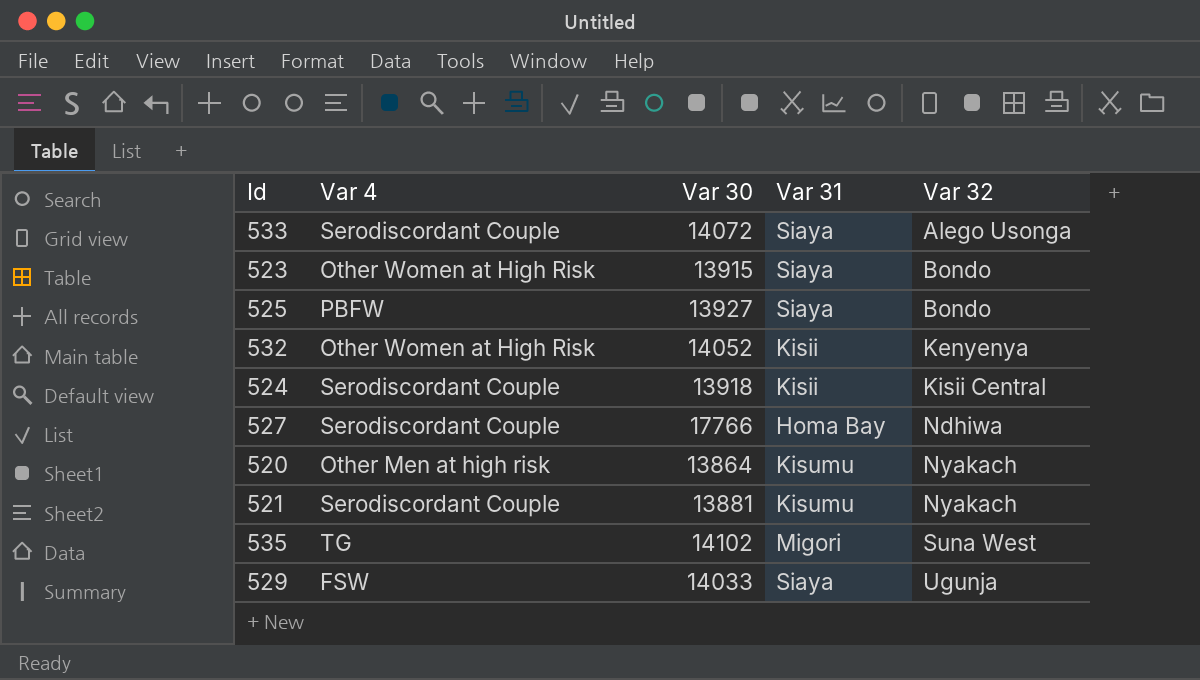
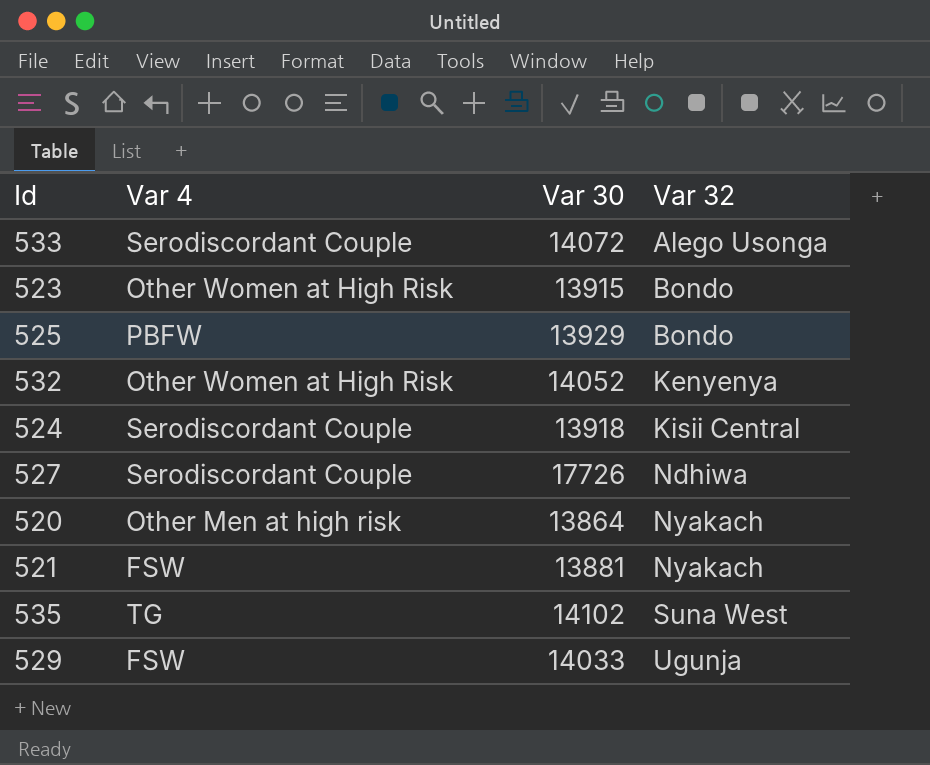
column Var 31 | position: 4 -> none
525 | Var 30: 13927 -> 13929
527 | Var 30: 17766 -> 17726
521 | Var 4: Serodiscordant Couple -> FSW

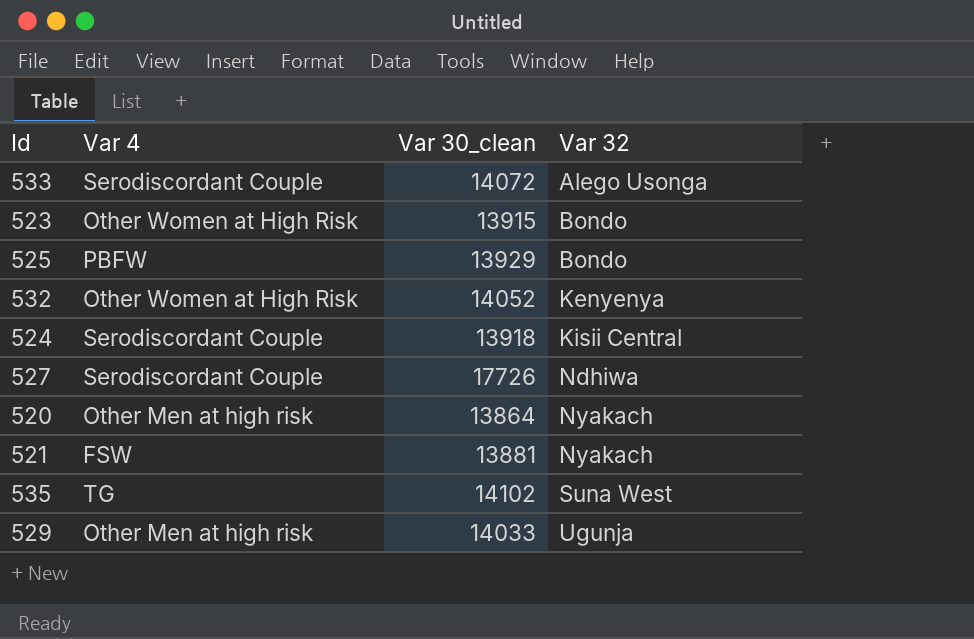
column name: Var 30 -> Var 30_clean
529 | Var 4: FSW -> Other Men at high risk

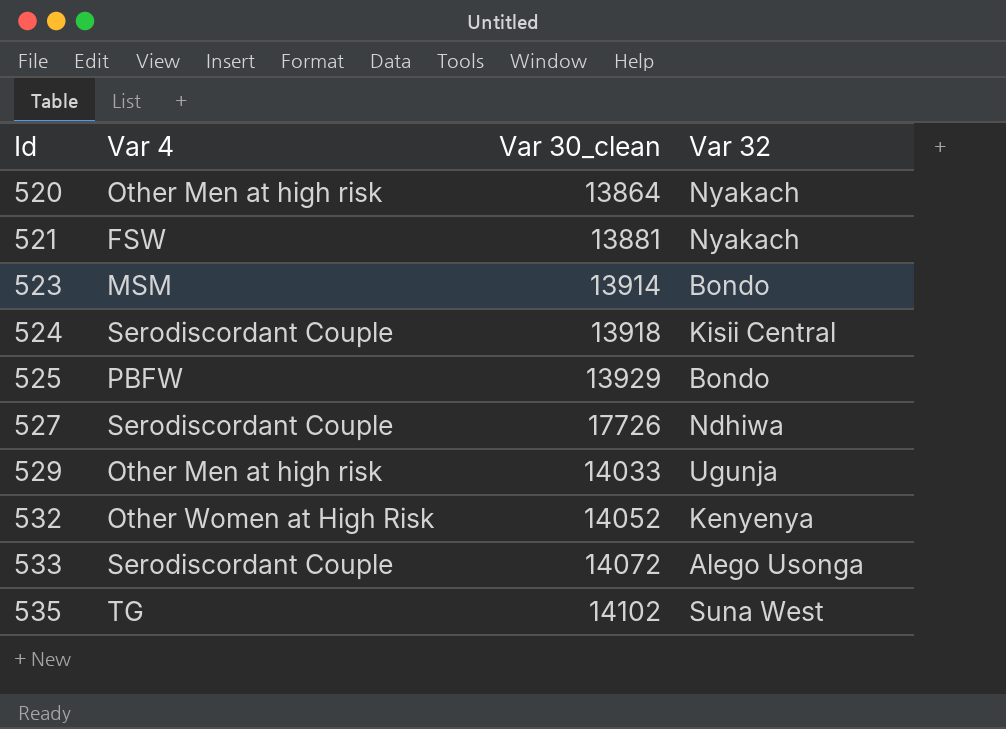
row order: Var 32 ascending -> Id ascending
523 | Var 4: Other Women at High Risk -> MSM
523 | Var 30_clean: 13915 -> 13914

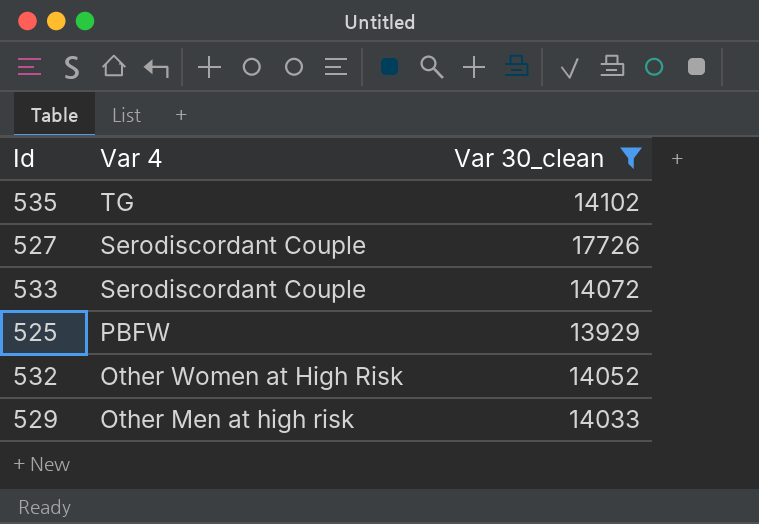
filter: none -> Var 30_clean >= 13929
row order: Id ascending -> Var 4 descending
column Var 32 | position: 4 -> none

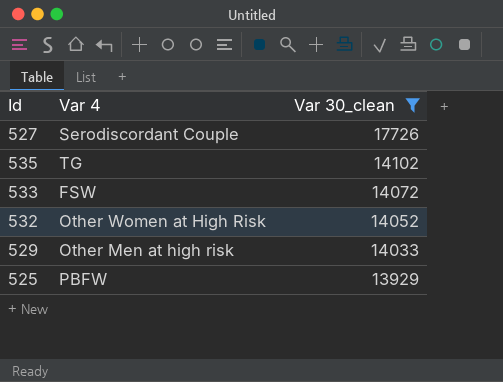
row order: Var 4 descending -> Var 30_clean descending
533 | Var 4: Serodiscordant Couple -> FSW

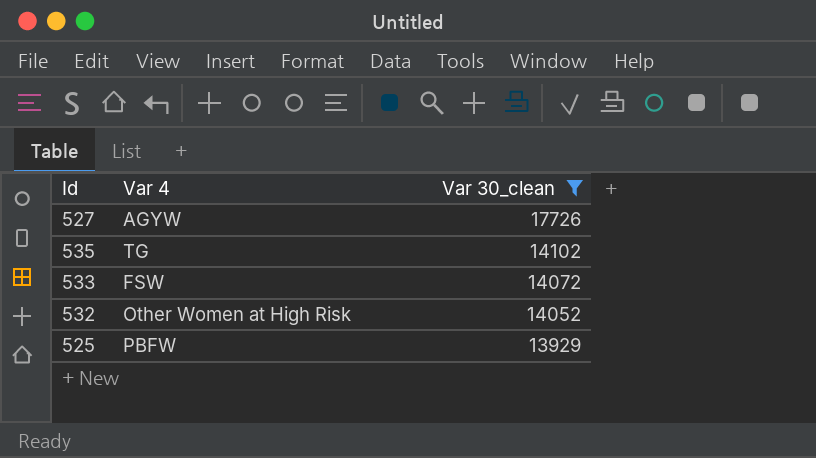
row 529: Other Men at high risk | 14033 -> none
527 | Var 4: Serodiscordant Couple -> AGYW

